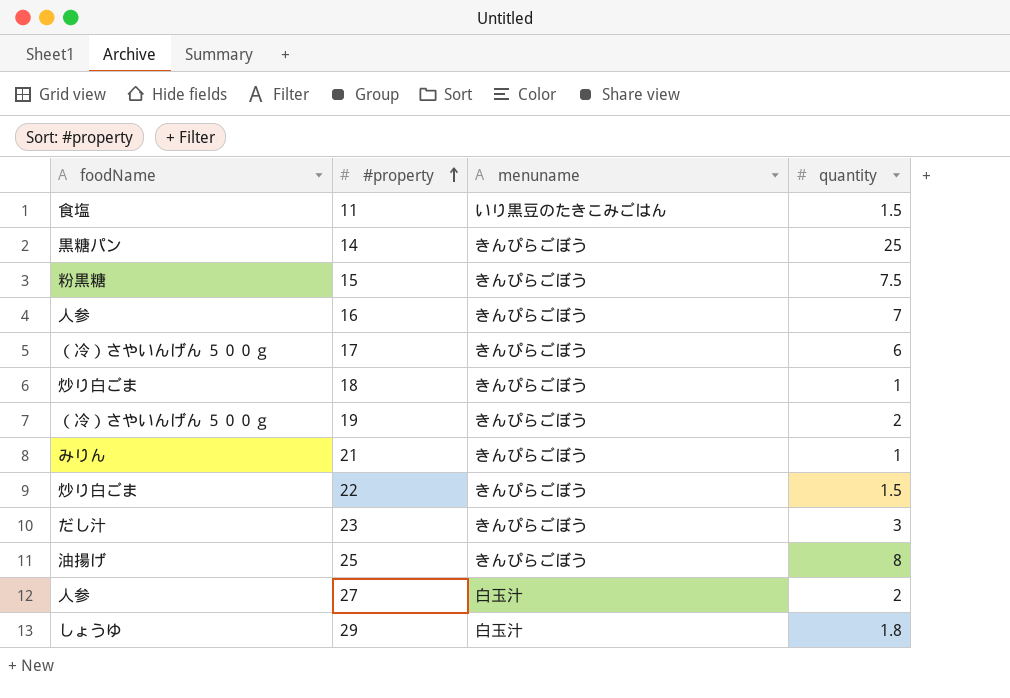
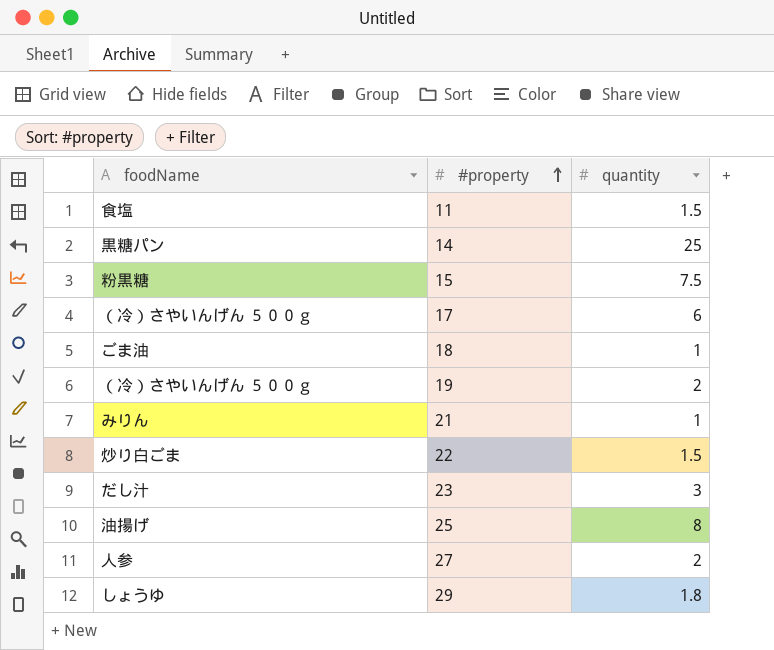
column menuname | position: 3 -> none
row 16: 人参 | きんぴらごぼう | 7 -> none
18 | foodName: 炒り白ごま -> ごま油

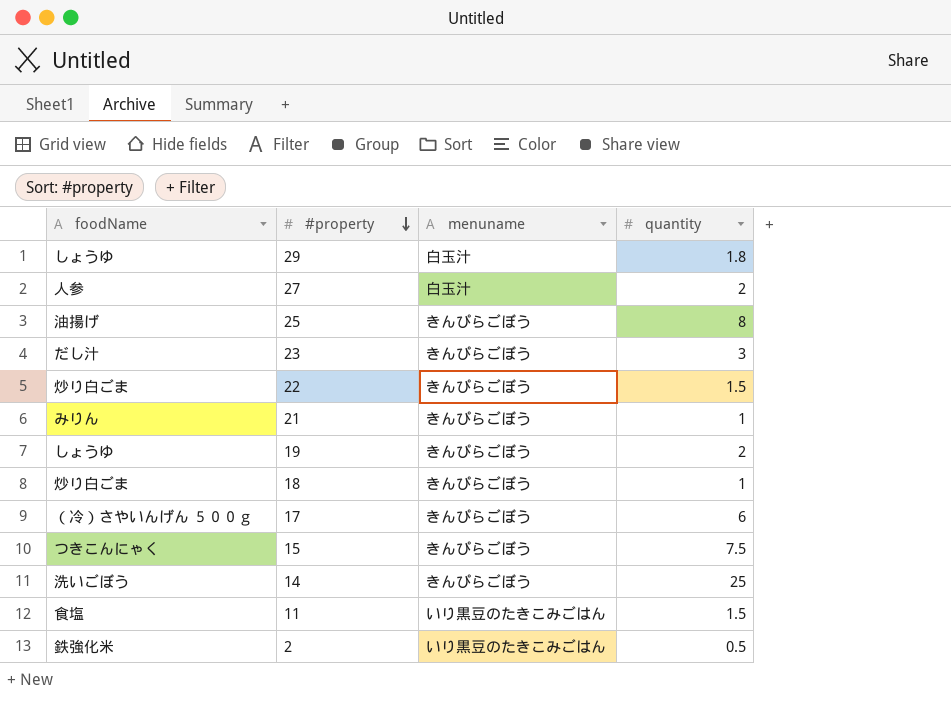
row order: #property ascending -> #property descending
column menuname | position: none -> 3
19 | foodName: （冷）さやいんげん ５００ｇ -> しょうゆ
18 | foodName: ごま油 -> 炒り白ごま
15 | foodName: 粉黒糖 -> つきこんにゃく
14 | foodName: 黒糖パン -> 洗いごぼう
row 2: none -> 鉄強化米 | いり黒豆のたきこみごはん | 0.5

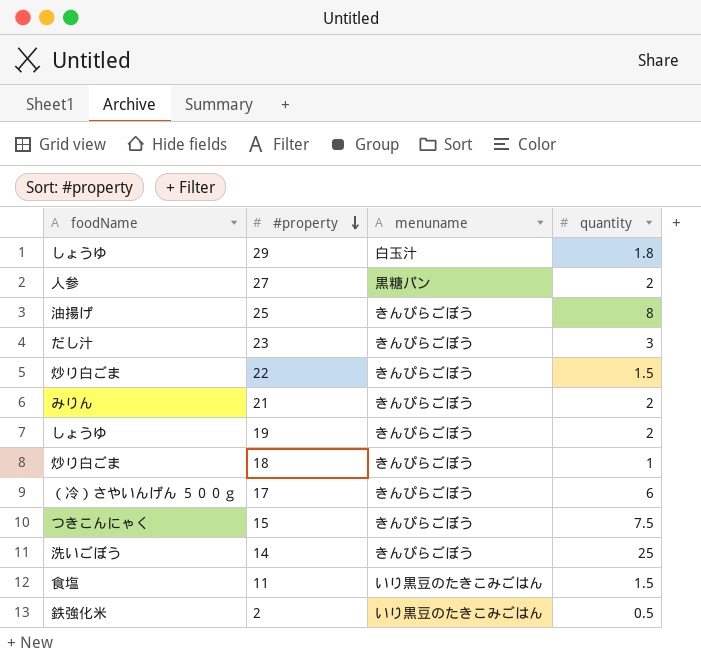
27 | menuname: 白玉汁 -> 黒糖パン
21 | quantity: 1 -> 2

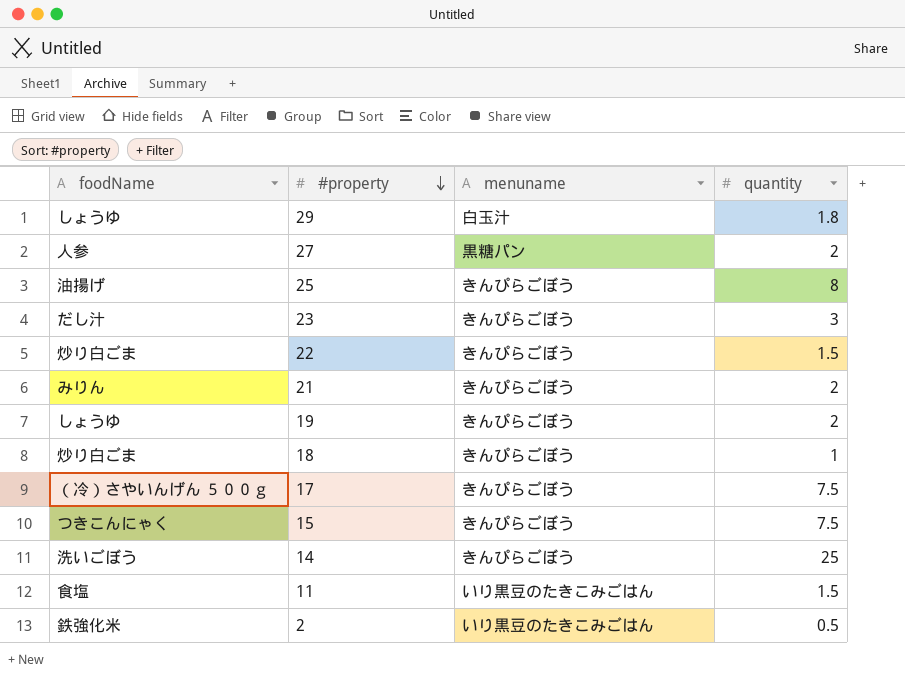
17 | quantity: 6 -> 7.5

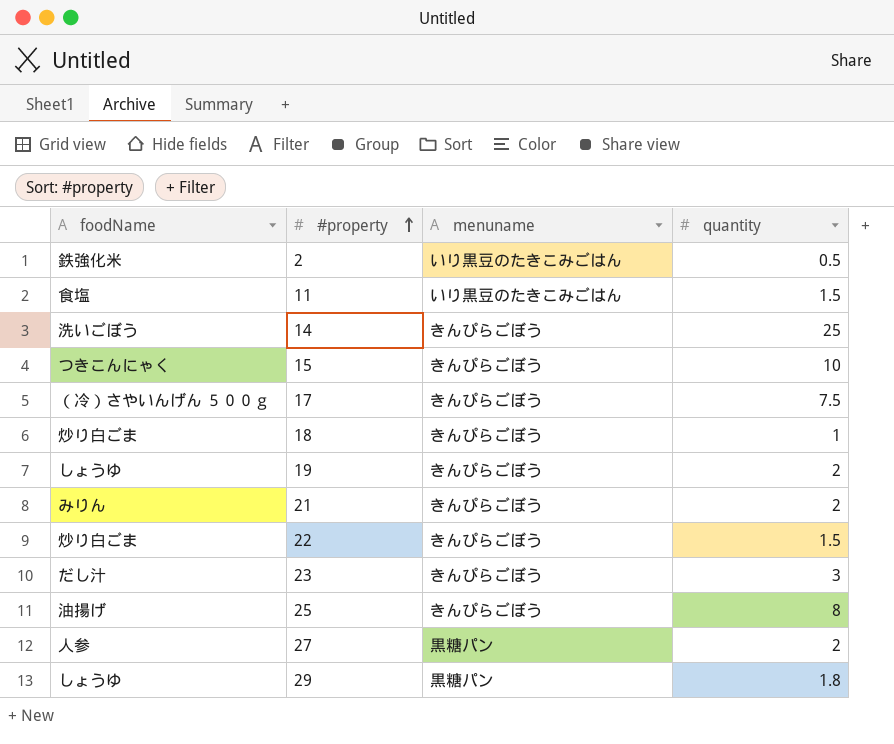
row order: #property descending -> #property ascending
15 | quantity: 7.5 -> 10
29 | menuname: 白玉汁 -> 黒糖パン

